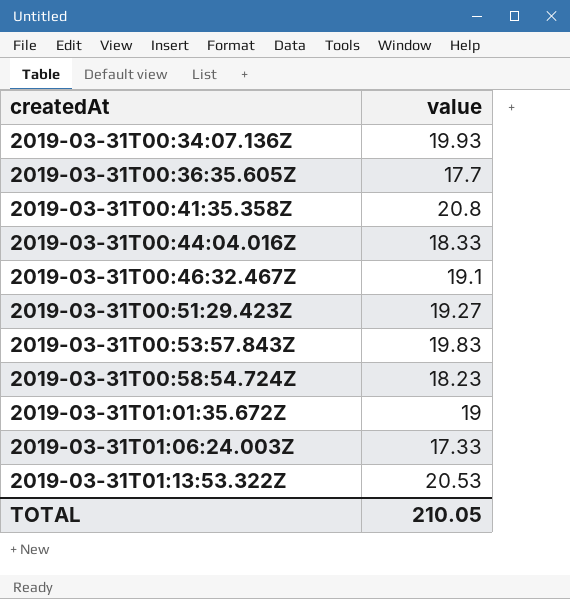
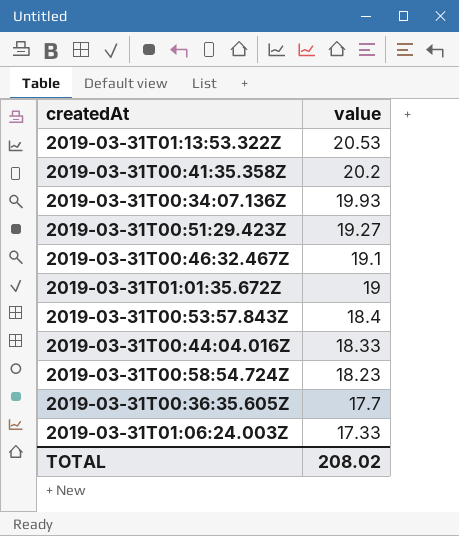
row order: createdAt ascending -> value descending
2019-03-31T00:41:35.358Z | value: 20.8 -> 20.2
2019-03-31T00:53:57.843Z | value: 19.83 -> 18.4
TOTAL | value: 210.05 -> 208.02

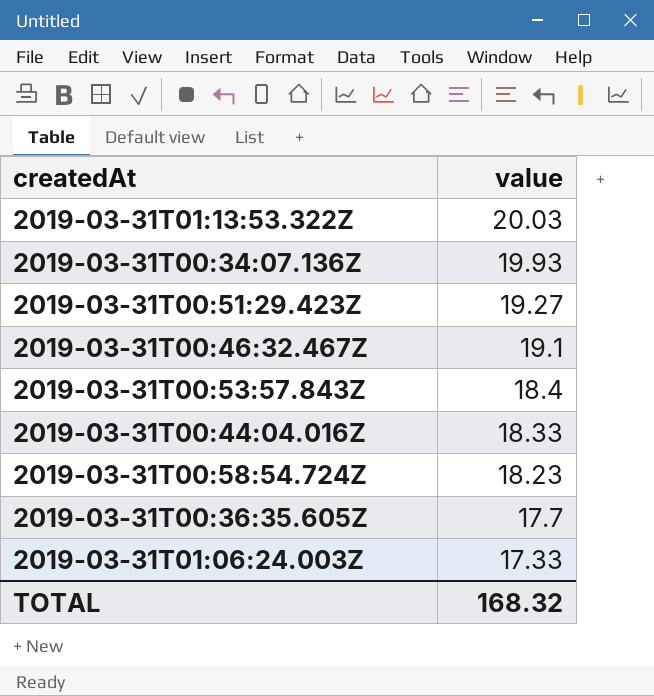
row 2019-03-31T00:41:35.358Z: 20.2 -> none
row 2019-03-31T01:01:35.672Z: 19 -> none
2019-03-31T01:13:53.322Z | value: 20.53 -> 20.03
TOTAL | value: 208.02 -> 168.32

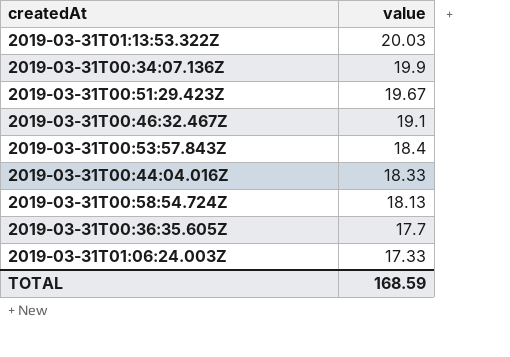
2019-03-31T00:34:07.136Z | value: 19.93 -> 19.9
2019-03-31T00:51:29.423Z | value: 19.27 -> 19.67
2019-03-31T00:58:54.724Z | value: 18.23 -> 18.13
TOTAL | value: 168.32 -> 168.59

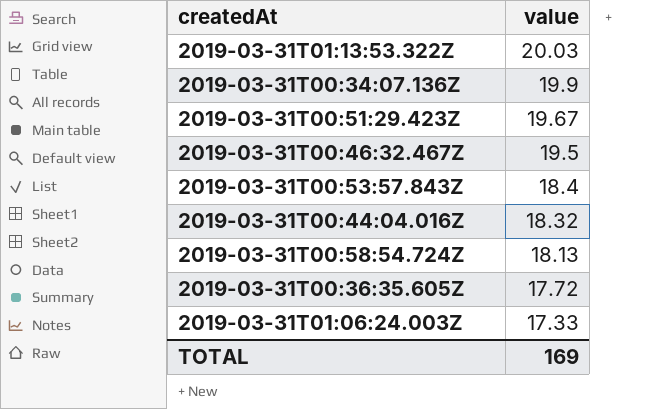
2019-03-31T00:46:32.467Z | value: 19.1 -> 19.5
2019-03-31T00:44:04.016Z | value: 18.33 -> 18.32
2019-03-31T00:36:35.605Z | value: 17.7 -> 17.72
TOTAL | value: 168.59 -> 169

